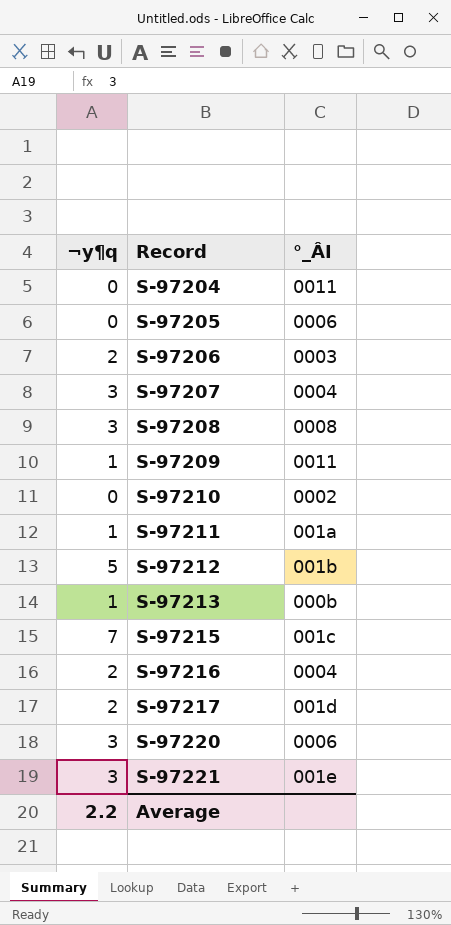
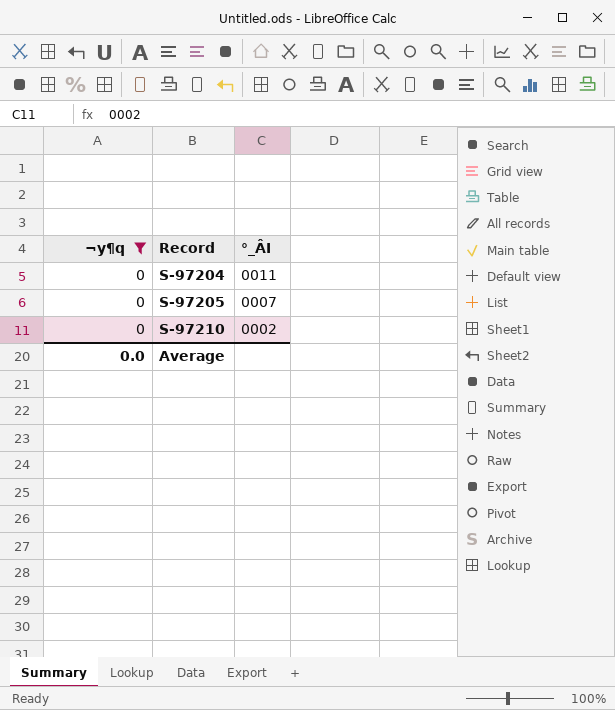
filter: none -> ¬y¶q = 0
S-97205 | °_ÂI: 0006 -> 0007
Average | ¬y¶q: 2.2 -> 0.0

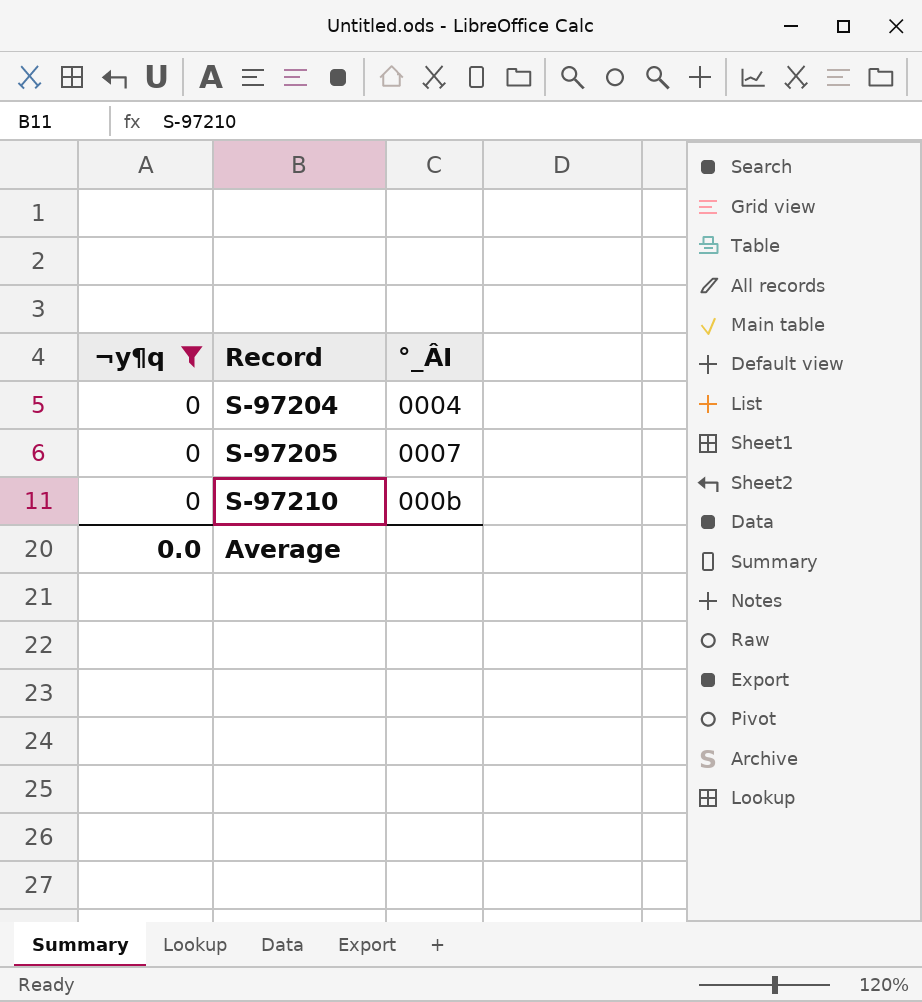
S-97204 | °_ÂI: 0011 -> 0004
S-97210 | °_ÂI: 0002 -> 000b

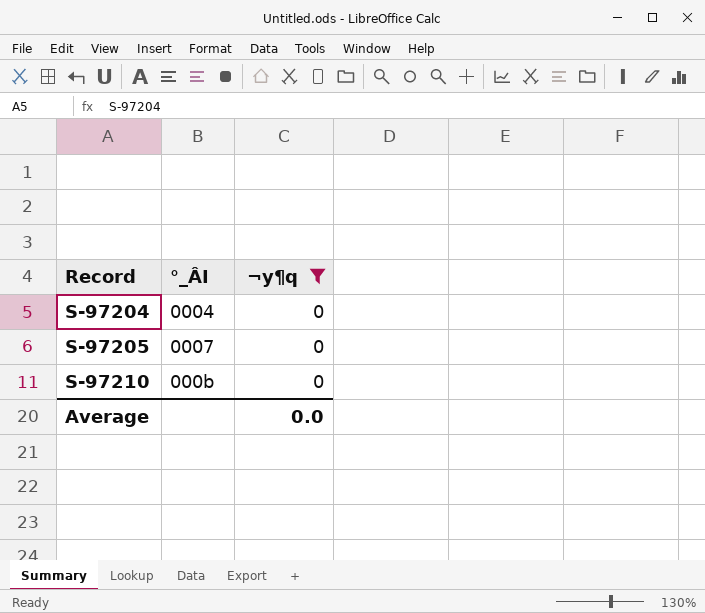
column ¬y¶q | position: 1 -> 3

